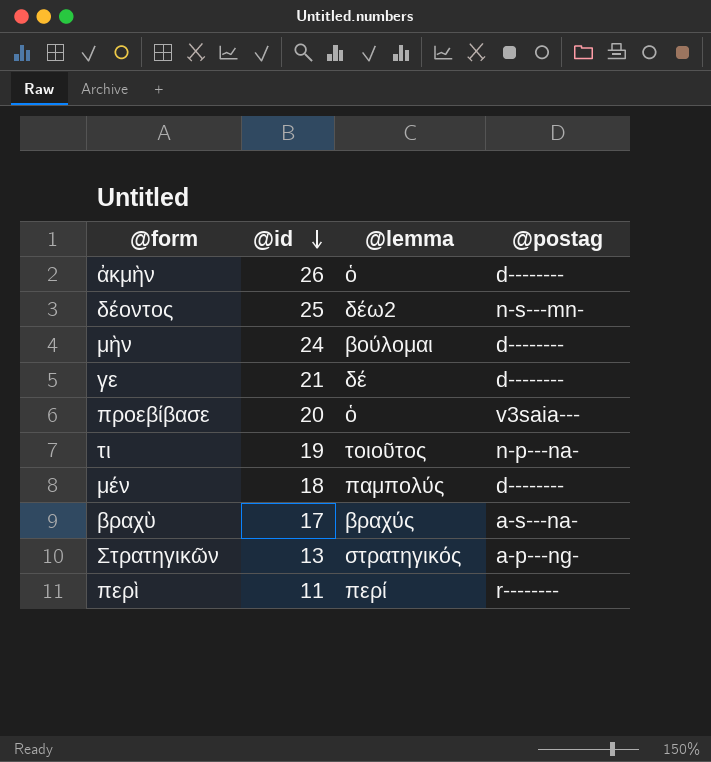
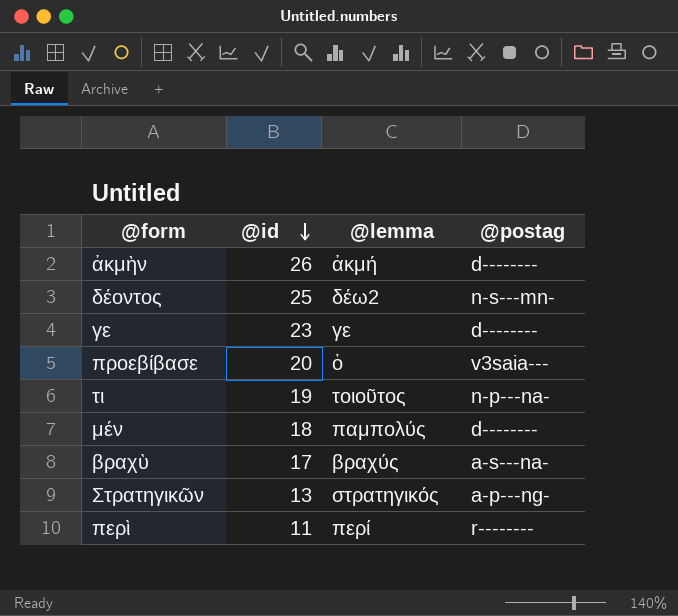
row μὴν: 24 | βούλομαι | d-------- -> none
ἀκμὴν | @lemma: ὁ -> ἀκμή
γε | @id: 21 -> 23
γε | @lemma: δέ -> γε

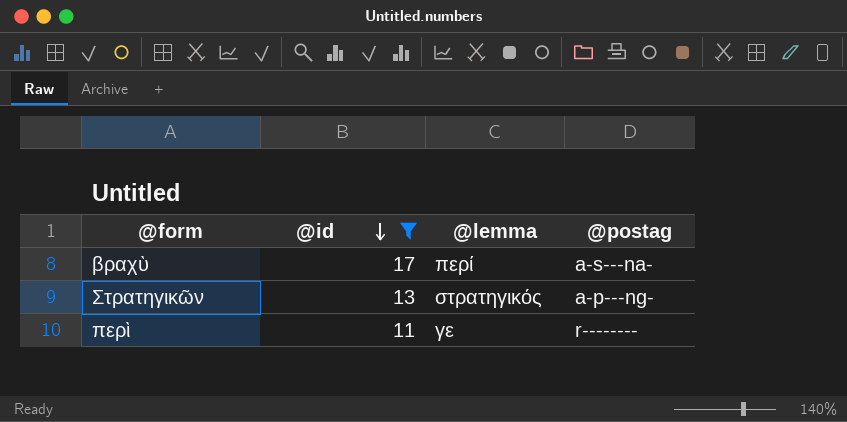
filter: none -> @id <= 17
βραχὺ | @lemma: βραχύς -> περί
περὶ | @lemma: περί -> γε

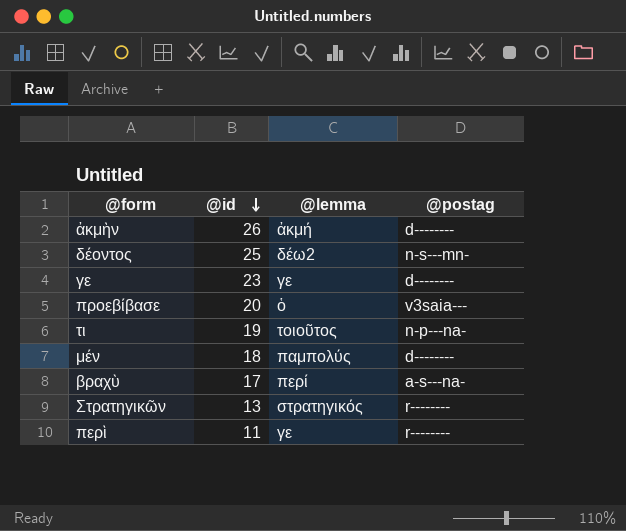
filter: @id <= 17 -> none
Στρατηγικῶν | @postag: a-p---ng- -> r--------

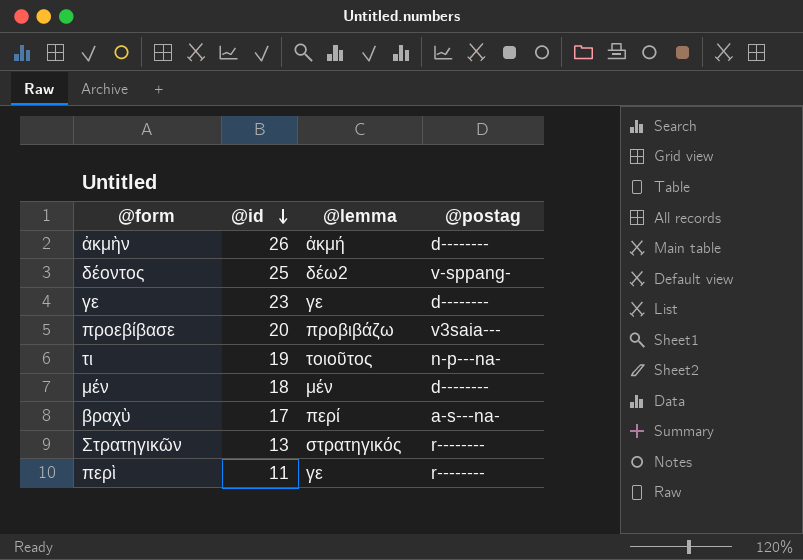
δέοντος | @postag: n-s---mn- -> v-sppang-
προεβίβασε | @lemma: ὁ -> προβιβάζω
μέν | @lemma: παμπολύς -> μέν

